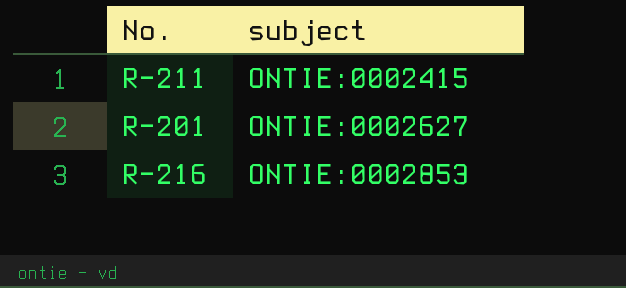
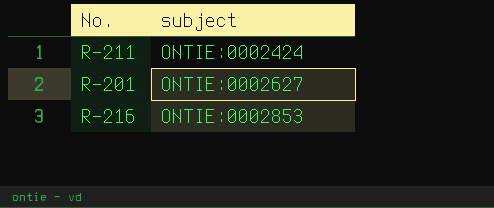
R-211 | subject: ONTIE:0002415 -> ONTIE:0002424

